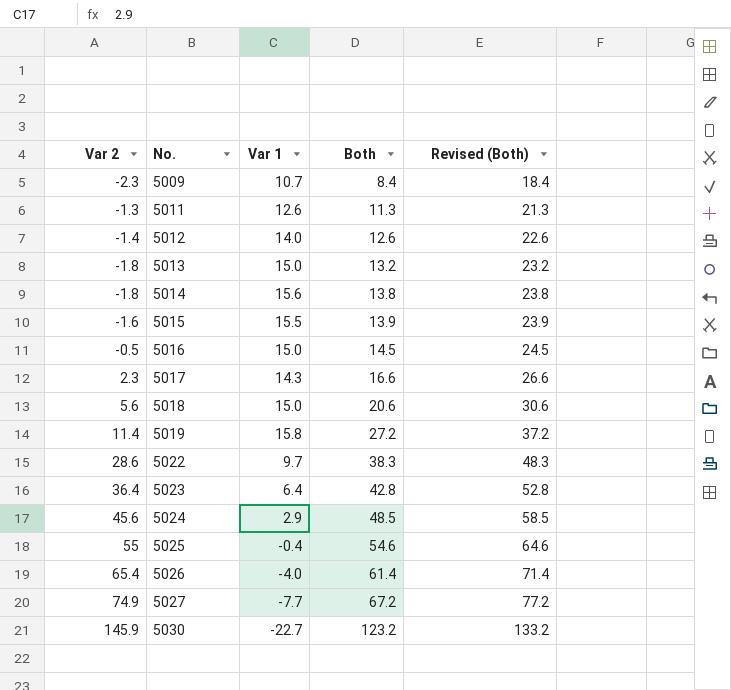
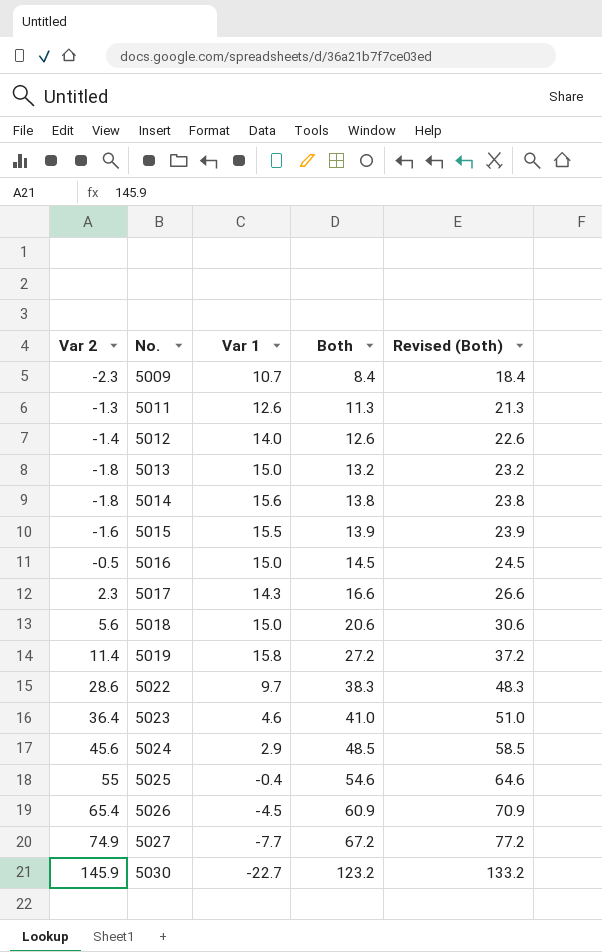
5023 | Var 1: 6.4 -> 4.6
5023 | Both: 42.8 -> 41.0
5023 | Revised (Both): 52.8 -> 51.0
5026 | Var 1: -4.0 -> -4.5
5026 | Both: 61.4 -> 60.9
5026 | Revised (Both): 71.4 -> 70.9

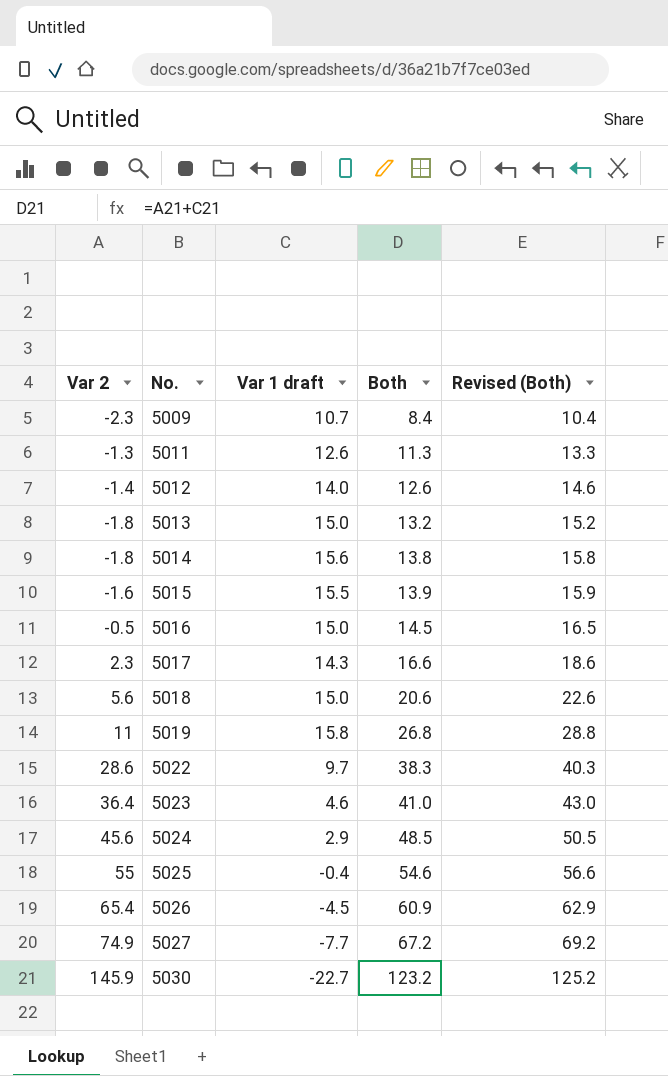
column name: Var 1 -> Var 1 draft
column Revised (Both) | formula: [Both] + 10 -> [Both] + 2
5019 | Var 2: 11.4 -> 11
5019 | Both: 27.2 -> 26.8

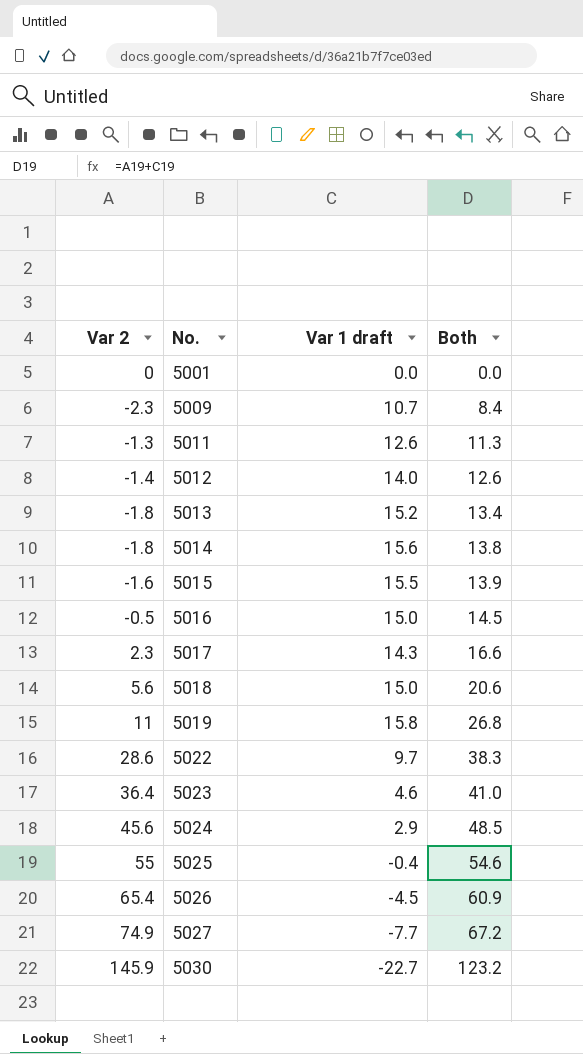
column Revised (Both) | formula: [Both] + 2 -> none
row 5001: none -> 0 | 0.0 | 0.0
5013 | Var 1 draft: 15.0 -> 15.2
5013 | Both: 13.2 -> 13.4

